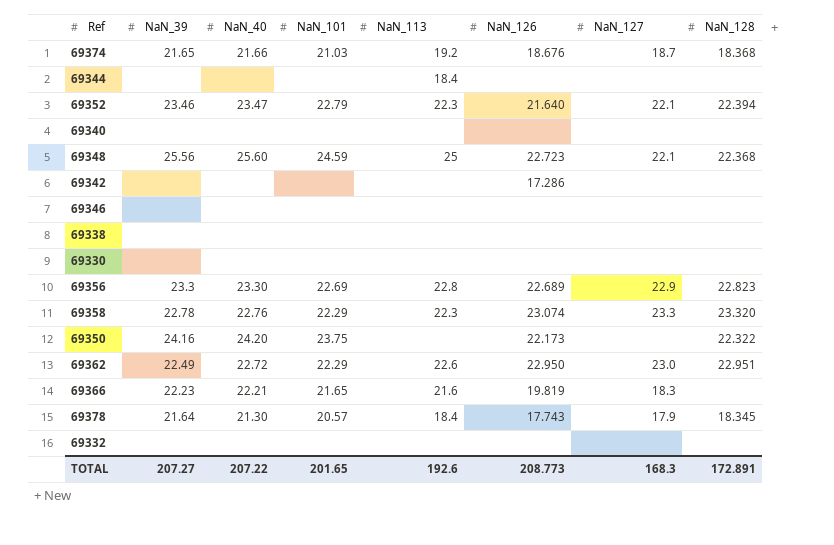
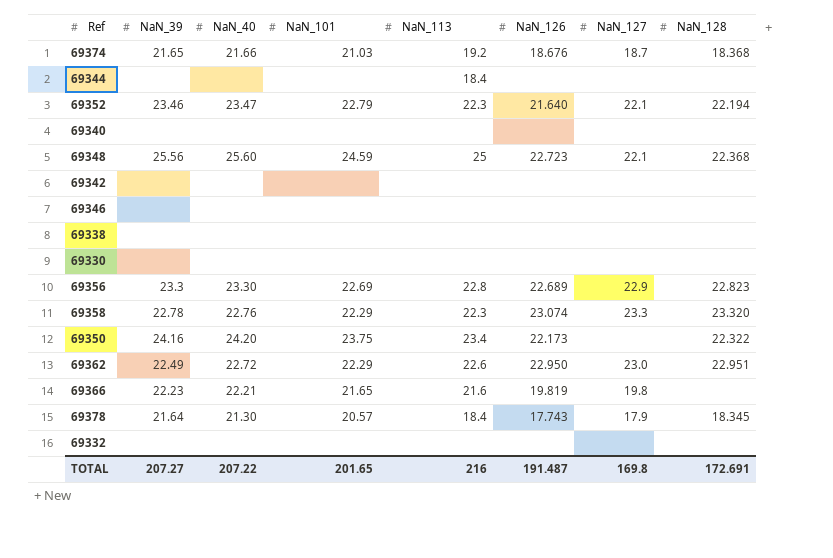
69352 | NaN_128: 22.394 -> 22.194
69342 | NaN_126: 17.286 -> none
69350 | NaN_113: none -> 23.4
69366 | NaN_127: 18.3 -> 19.8
TOTAL | NaN_113: 192.6 -> 216
TOTAL | NaN_126: 208.773 -> 191.487
TOTAL | NaN_127: 168.3 -> 169.8
TOTAL | NaN_128: 172.891 -> 172.691

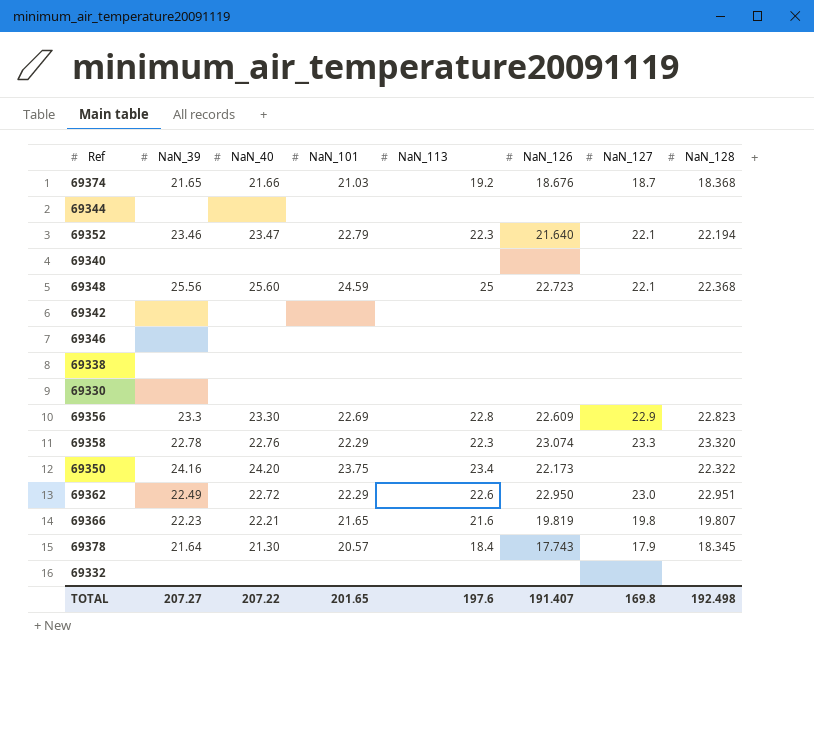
69344 | NaN_113: 18.4 -> none
69356 | NaN_126: 22.689 -> 22.609
69366 | NaN_128: none -> 19.807
TOTAL | NaN_113: 216 -> 197.6
TOTAL | NaN_126: 191.487 -> 191.407
TOTAL | NaN_128: 172.691 -> 192.498

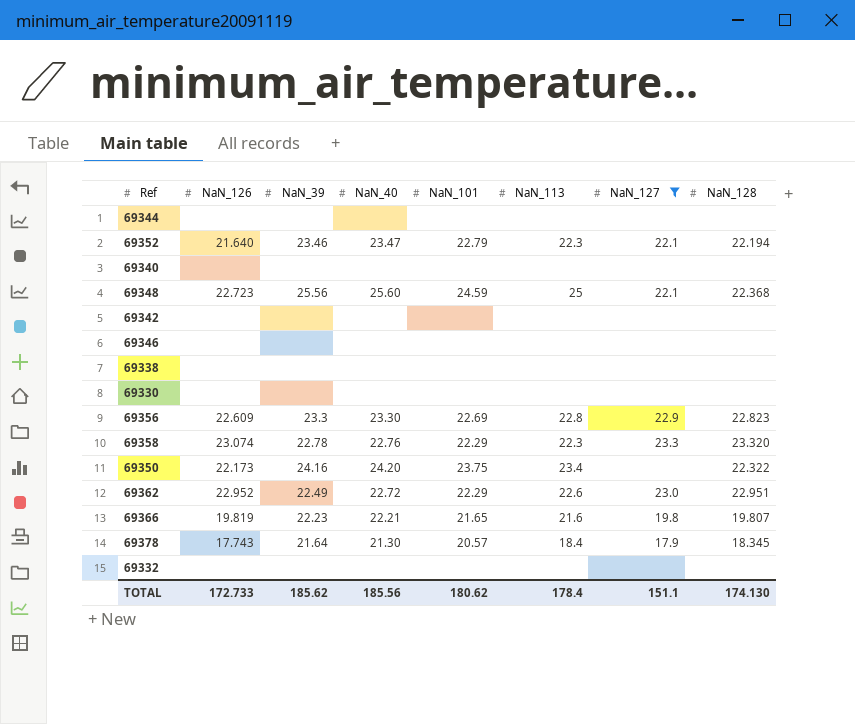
filter: none -> NaN_127 != 18.7
column NaN_126 | position: 6 -> 2
69362 | NaN_126: 22.950 -> 22.952
TOTAL | NaN_126: 191.407 -> 172.733
TOTAL | NaN_39: 207.27 -> 185.62
TOTAL | NaN_40: 207.22 -> 185.56
TOTAL | NaN_101: 201.65 -> 180.62
TOTAL | NaN_113: 197.6 -> 178.4
TOTAL | NaN_127: 169.8 -> 151.1
TOTAL | NaN_128: 192.498 -> 174.130

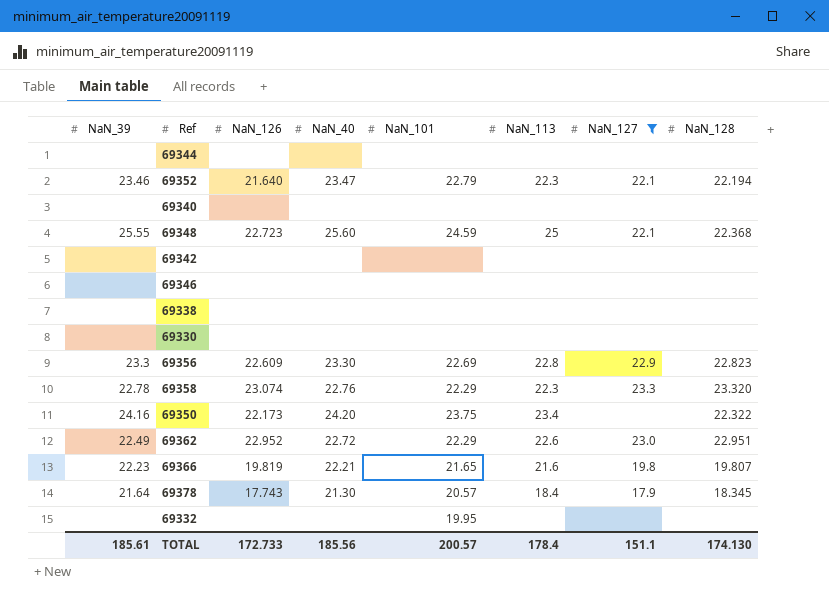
column NaN_39 | position: 3 -> 1
69348 | NaN_39: 25.56 -> 25.55
69332 | NaN_101: none -> 19.95
TOTAL | NaN_39: 185.62 -> 185.61
TOTAL | NaN_101: 180.62 -> 200.57

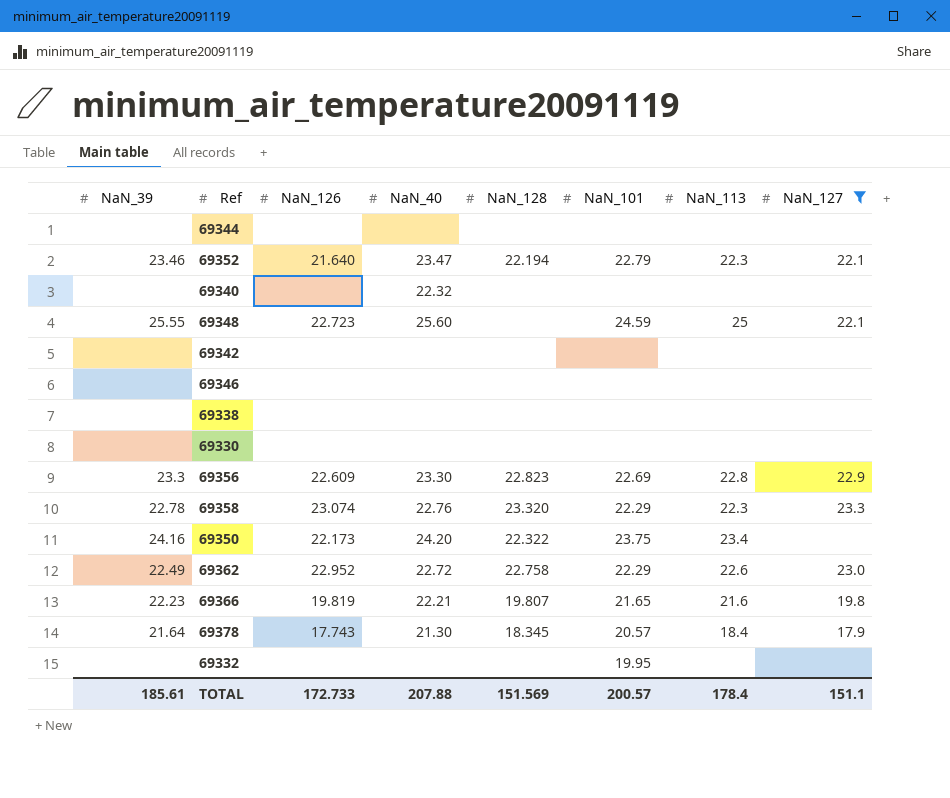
column NaN_128 | position: 8 -> 5
69340 | NaN_40: none -> 22.32
69348 | NaN_128: 22.368 -> none
69362 | NaN_128: 22.951 -> 22.758
TOTAL | NaN_40: 185.56 -> 207.88
TOTAL | NaN_128: 174.130 -> 151.569

